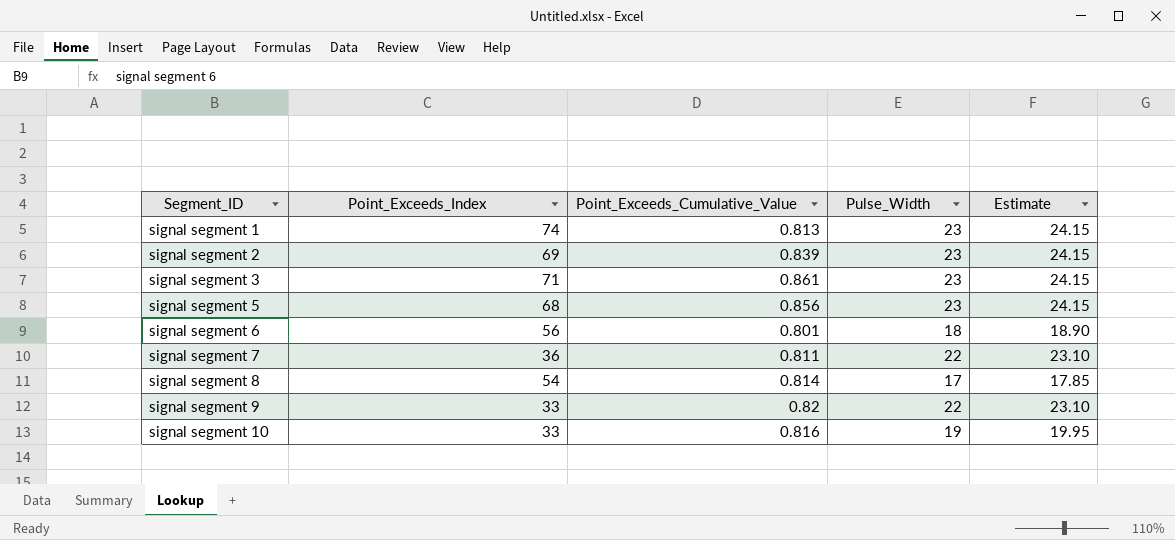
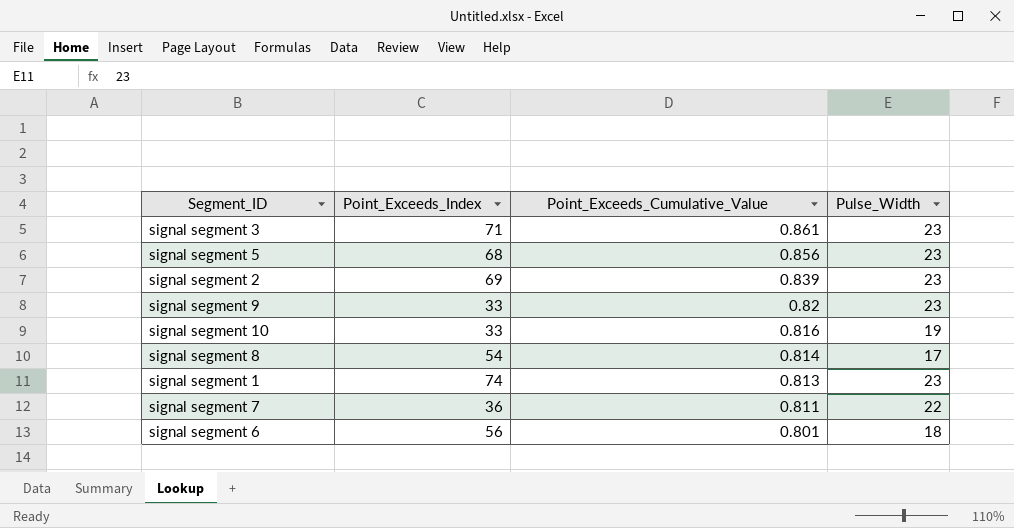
row order: Segment_ID ascending -> Point_Exceeds_Cumulative_Value descending
column Estimate | formula: [Pulse_Width] * 1.05 -> none
signal segment 9 | Pulse_Width: 22 -> 23

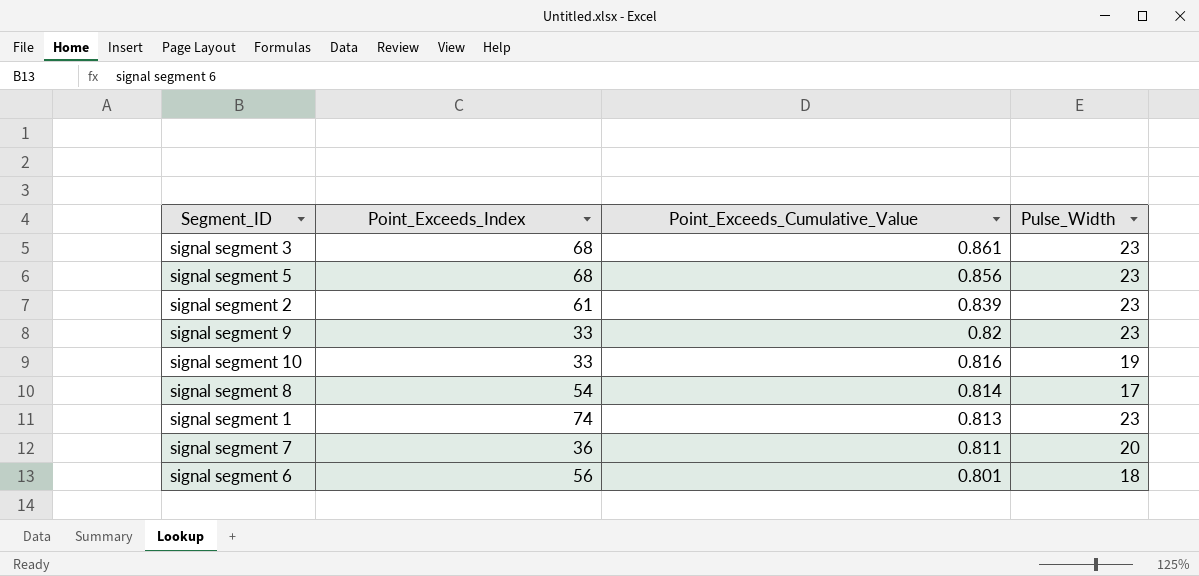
signal segment 3 | Point_Exceeds_Index: 71 -> 68
signal segment 2 | Point_Exceeds_Index: 69 -> 61
signal segment 7 | Pulse_Width: 22 -> 20

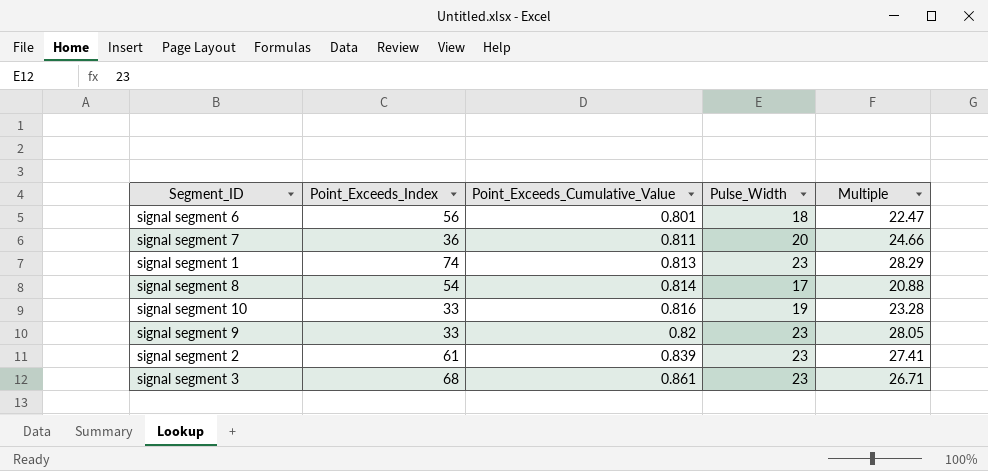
row order: Point_Exceeds_Cumulative_Value descending -> Point_Exceeds_Cumulative_Value ascending
column Multiple | formula: none -> [Pulse_Width] / [Point_Exceeds_Cumulative_Value]
row signal segment 5: 68 | 0.856 | 23 -> none

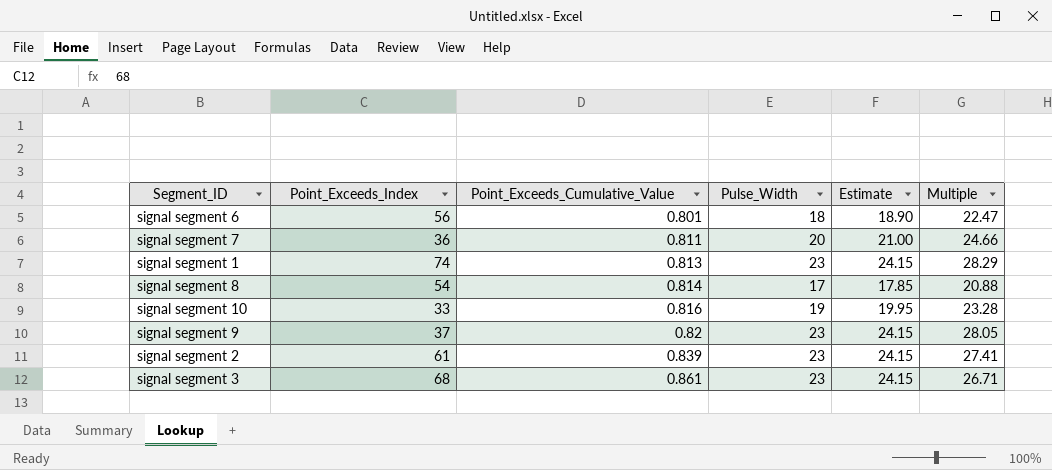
column Estimate | formula: none -> [Pulse_Width] * 1.05
signal segment 9 | Point_Exceeds_Index: 33 -> 37

